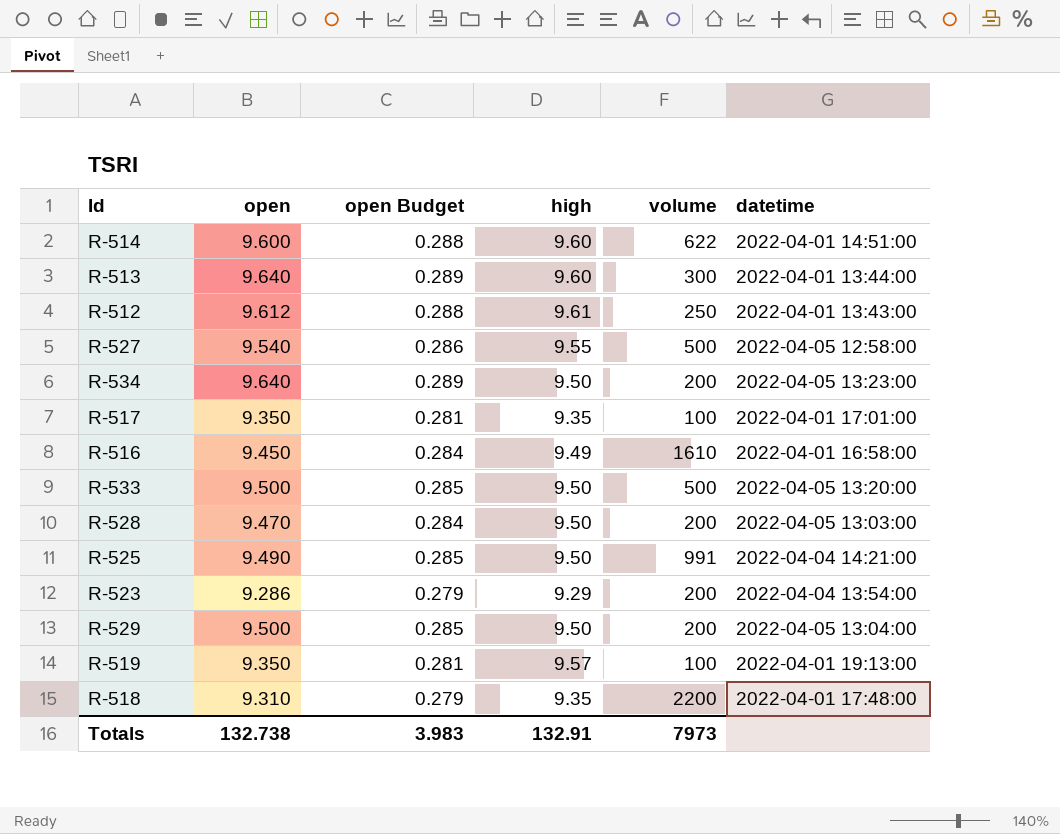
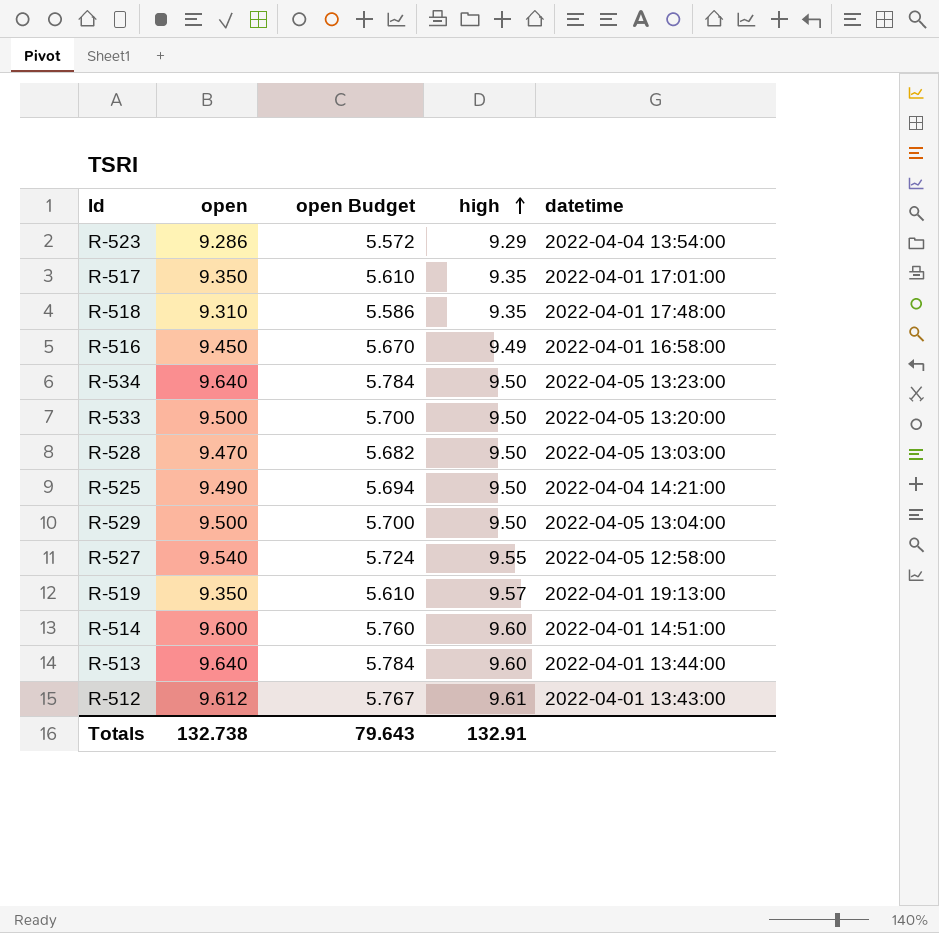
row order: none -> high ascending
column volume | position: 5 -> none
column open Budget | formula: [open] * 0.03 -> [open] * 0.6
Totals | open Budget: 3.983 -> 79.643

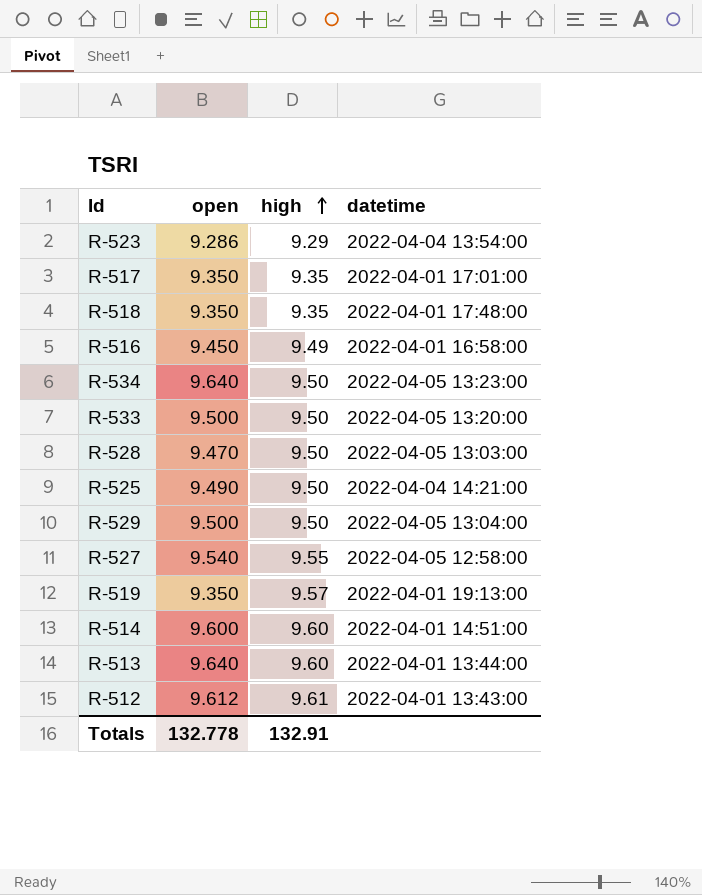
column open Budget | formula: [open] * 0.6 -> none
R-518 | open: 9.310 -> 9.350
Totals | open: 132.738 -> 132.778

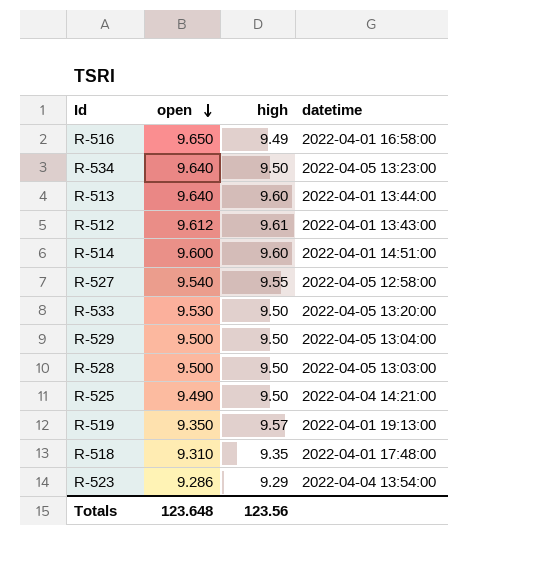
row order: high ascending -> open descending
row R-517: 9.350 | 9.35 | 2022-04-01 17:01:00 -> none
R-516 | open: 9.450 -> 9.650
R-533 | open: 9.500 -> 9.530
R-528 | open: 9.470 -> 9.500
R-518 | open: 9.350 -> 9.310
Totals | open: 132.778 -> 123.648
Totals | high: 132.91 -> 123.56

